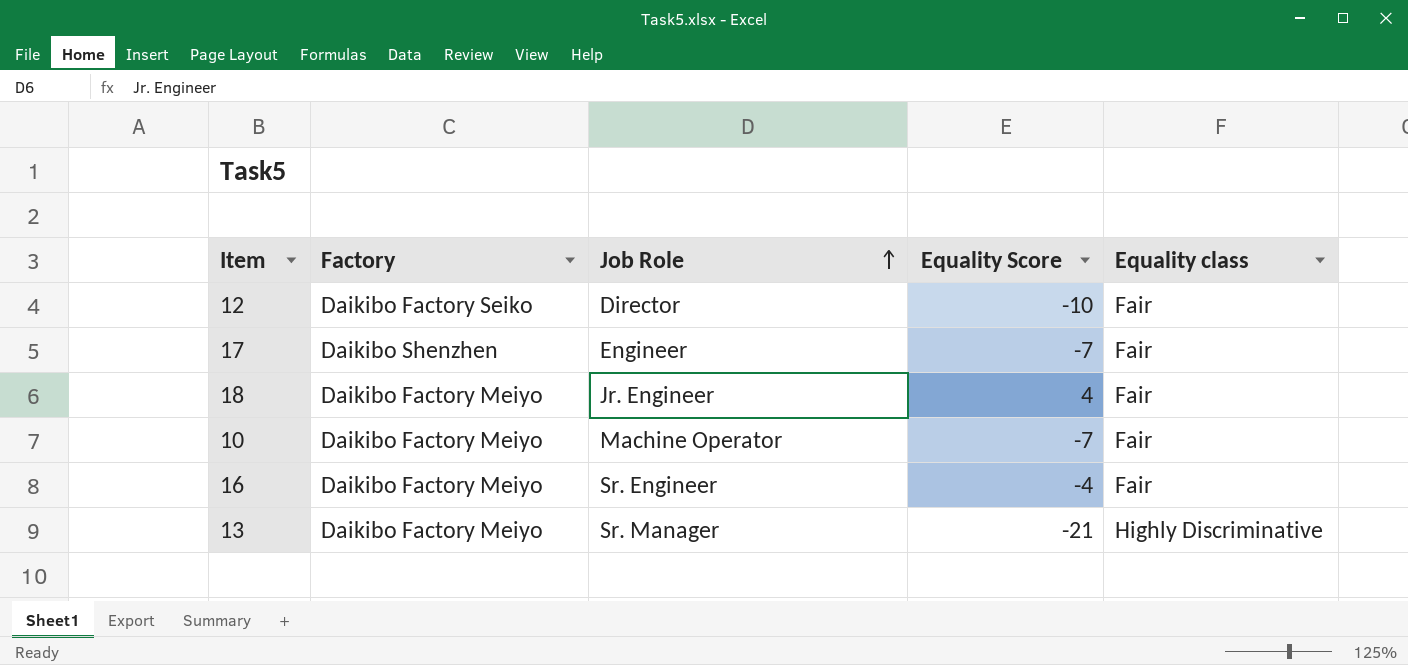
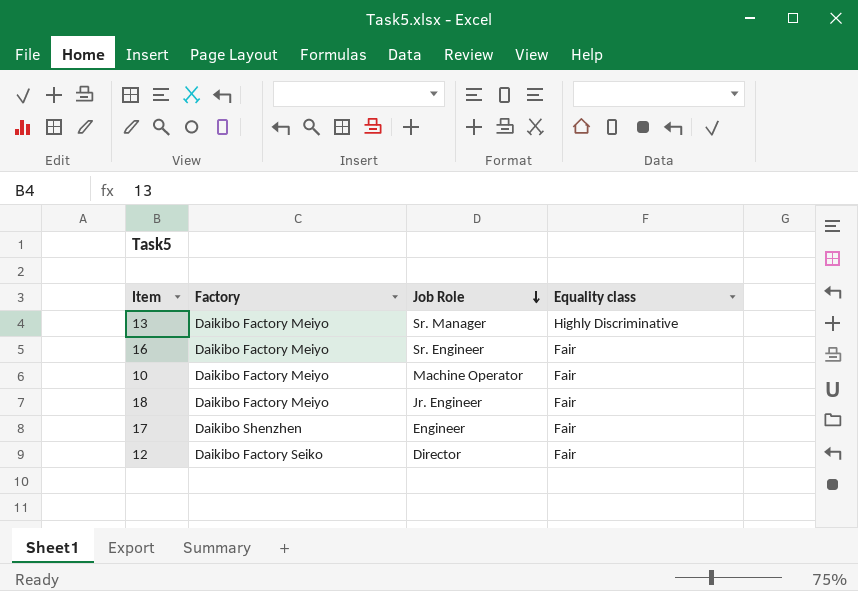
row order: Job Role ascending -> Job Role descending
column Equality Score | position: 4 -> none

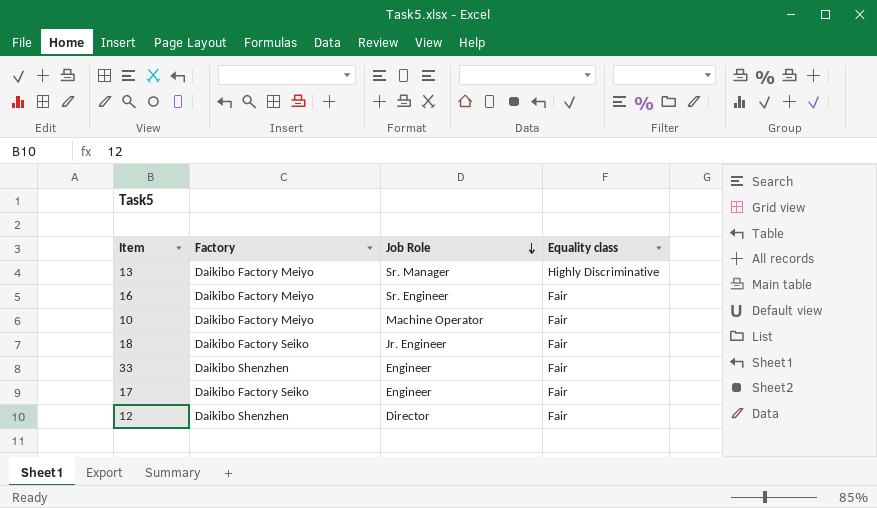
18 | Factory: Daikibo Factory Meiyo -> Daikibo Factory Seiko
row 33: none -> Daikibo Shenzhen | Engineer | Fair
17 | Factory: Daikibo Shenzhen -> Daikibo Factory Seiko
12 | Factory: Daikibo Factory Seiko -> Daikibo Shenzhen

